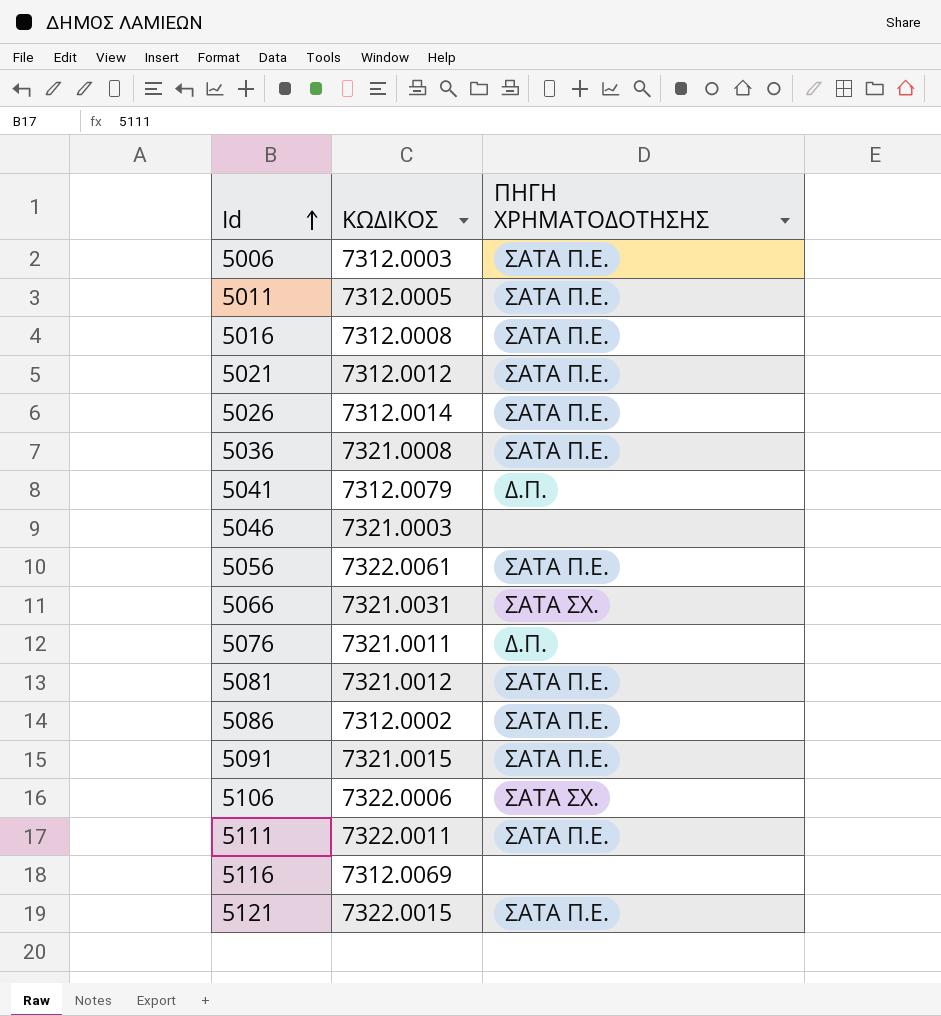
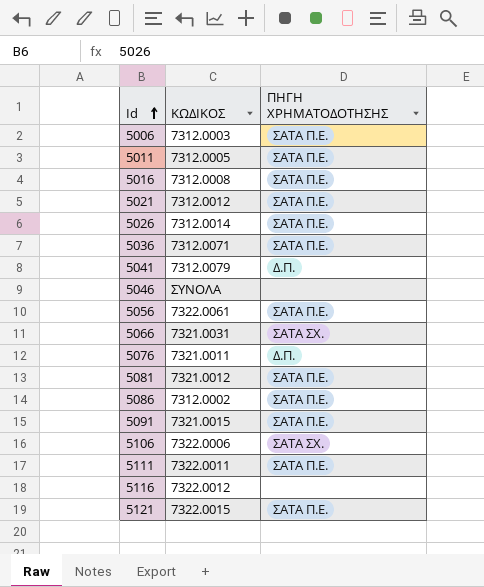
5036 | ΚΩΔΙΚΟΣ: 7321.0008 -> 7312.0071
5046 | ΚΩΔΙΚΟΣ: 7321.0003 -> ΣΥΝΟΛΑ
5116 | ΚΩΔΙΚΟΣ: 7312.0069 -> 7322.0012

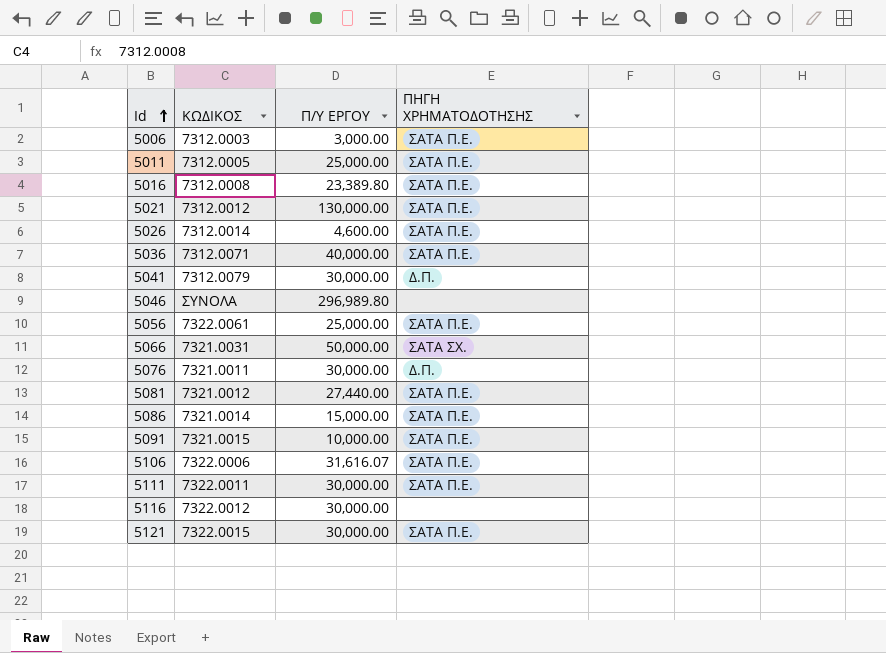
column Π/Υ ΕΡΓΟΥ | position: none -> 3
5086 | ΚΩΔΙΚΟΣ: 7312.0002 -> 7321.0014
5106 | ΠΗΓΗ ΧΡΗΜΑΤΟΔΟΤΗΣΗΣ: ΣΑΤΑ ΣΧ. -> ΣΑΤΑ Π.Ε.

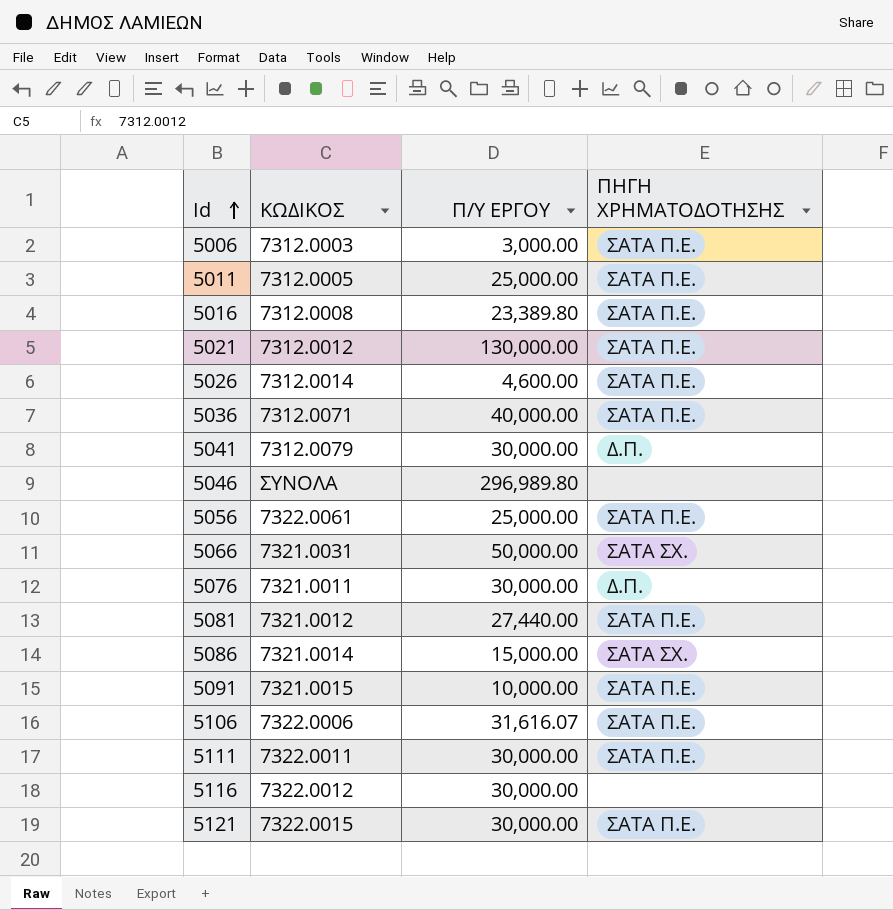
5086 | ΠΗΓΗ ΧΡΗΜΑΤΟΔΟΤΗΣΗΣ: ΣΑΤΑ Π.Ε. -> ΣΑΤΑ ΣΧ.

